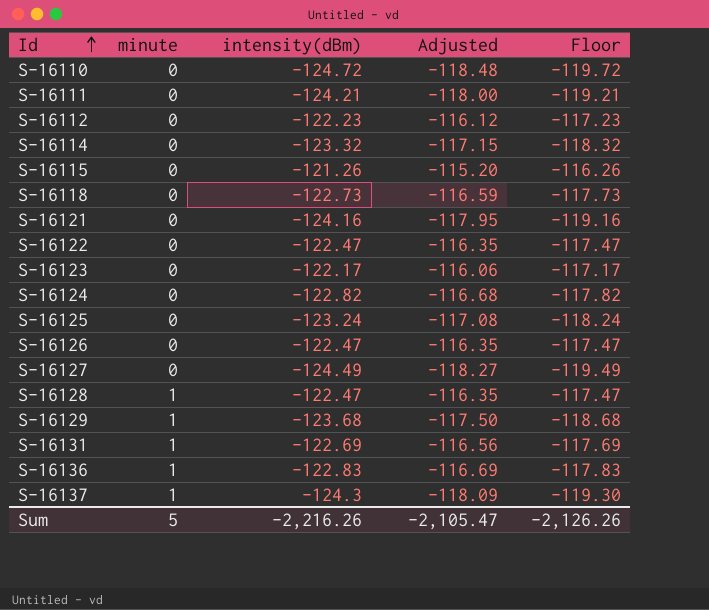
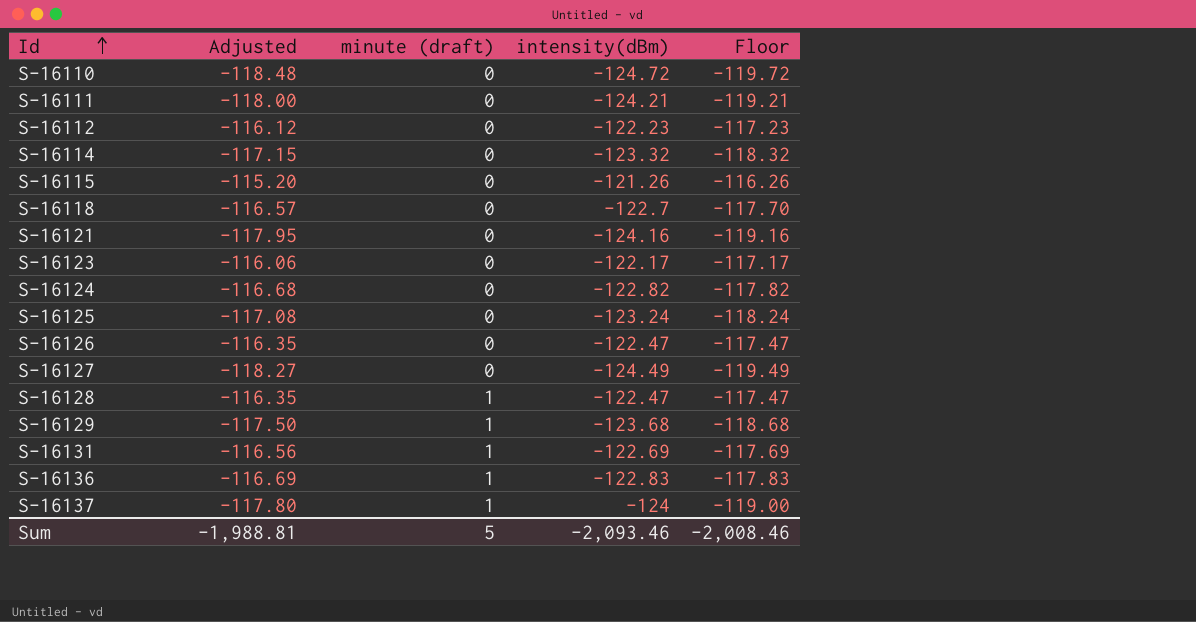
column Adjusted | position: 4 -> 2
column name: minute -> minute (draft)
row S-16122: 0 | -122.47 | -116.35 | -117.47 -> none
S-16118 | Adjusted: -116.59 -> -116.57
S-16118 | intensity(dBm): -122.73 -> -122.7
S-16118 | Floor: -117.73 -> -117.70
S-16137 | Adjusted: -118.09 -> -117.80
S-16137 | intensity(dBm): -124.3 -> -124
S-16137 | Floor: -119.30 -> -119.00
Sum | Adjusted: -2,105.47 -> -1,988.81
Sum | intensity(dBm): -2,216.26 -> -2,093.46
Sum | Floor: -2,126.26 -> -2,008.46

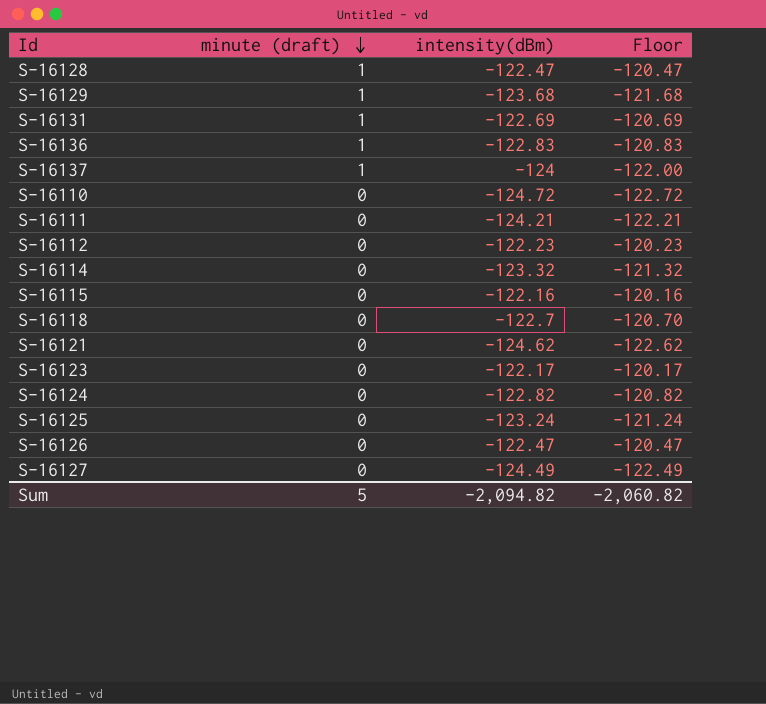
row order: Id ascending -> minute (draft) descending
column Adjusted | formula: [intensity(dBm)] * 0.95 -> none
column Floor | formula: [intensity(dBm)] + 5 -> [intensity(dBm)] + 2
S-16115 | intensity(dBm): -121.26 -> -122.16
S-16121 | intensity(dBm): -124.16 -> -124.62
Sum | intensity(dBm): -2,093.46 -> -2,094.82
Sum | Floor: -2,008.46 -> -2,060.82

